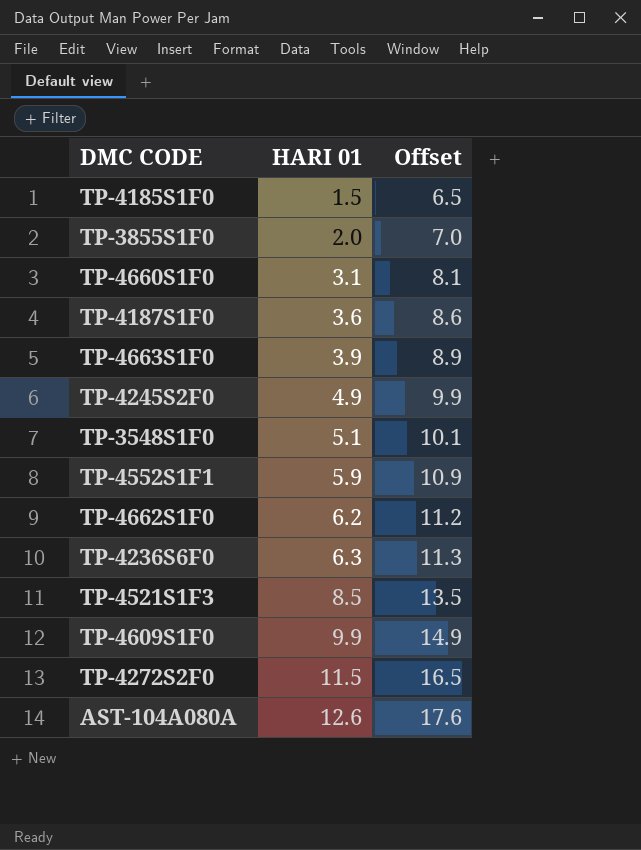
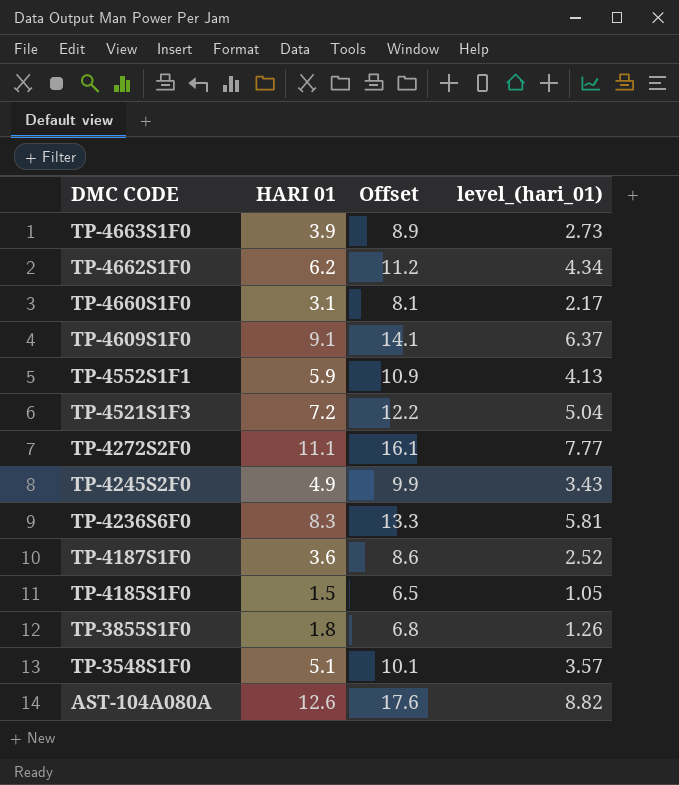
row order: HARI 01 ascending -> DMC CODE descending
column level_(hari_01) | formula: none -> [HARI 01] * 0.7
TP-4609S1F0 | HARI 01: 9.9 -> 9.1
TP-4609S1F0 | Offset: 14.9 -> 14.1
TP-4521S1F3 | HARI 01: 8.5 -> 7.2
TP-4521S1F3 | Offset: 13.5 -> 12.2
TP-4272S2F0 | HARI 01: 11.5 -> 11.1
TP-4272S2F0 | Offset: 16.5 -> 16.1
TP-4236S6F0 | HARI 01: 6.3 -> 8.3
TP-4236S6F0 | Offset: 11.3 -> 13.3
TP-3855S1F0 | HARI 01: 2.0 -> 1.8
TP-3855S1F0 | Offset: 7.0 -> 6.8

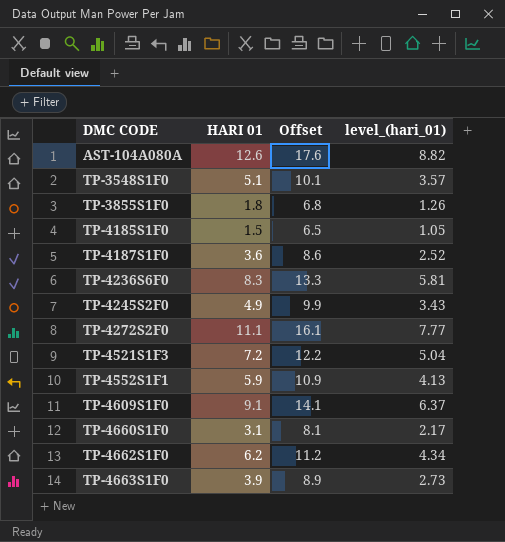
row order: DMC CODE descending -> DMC CODE ascending

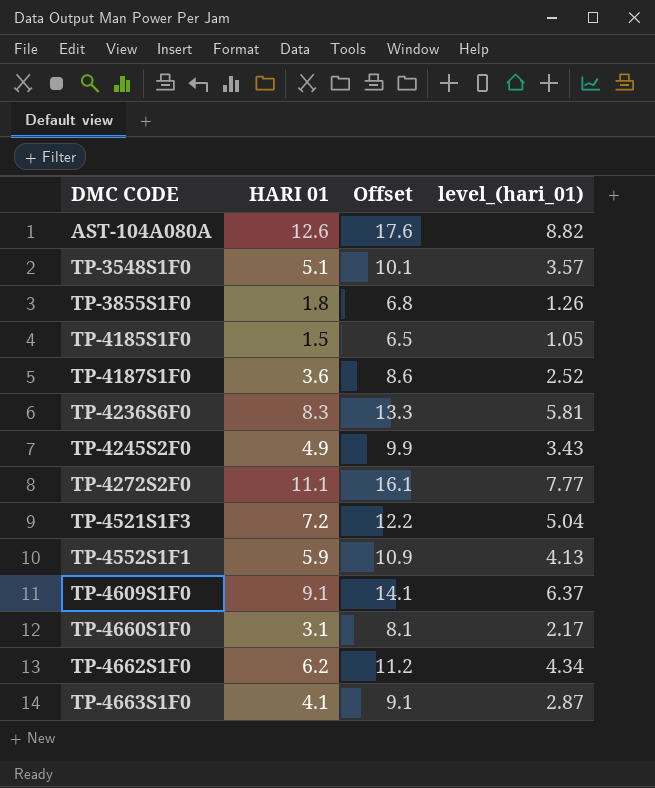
TP-4663S1F0 | HARI 01: 3.9 -> 4.1
TP-4663S1F0 | Offset: 8.9 -> 9.1
TP-4663S1F0 | level_(hari_01): 2.73 -> 2.87

